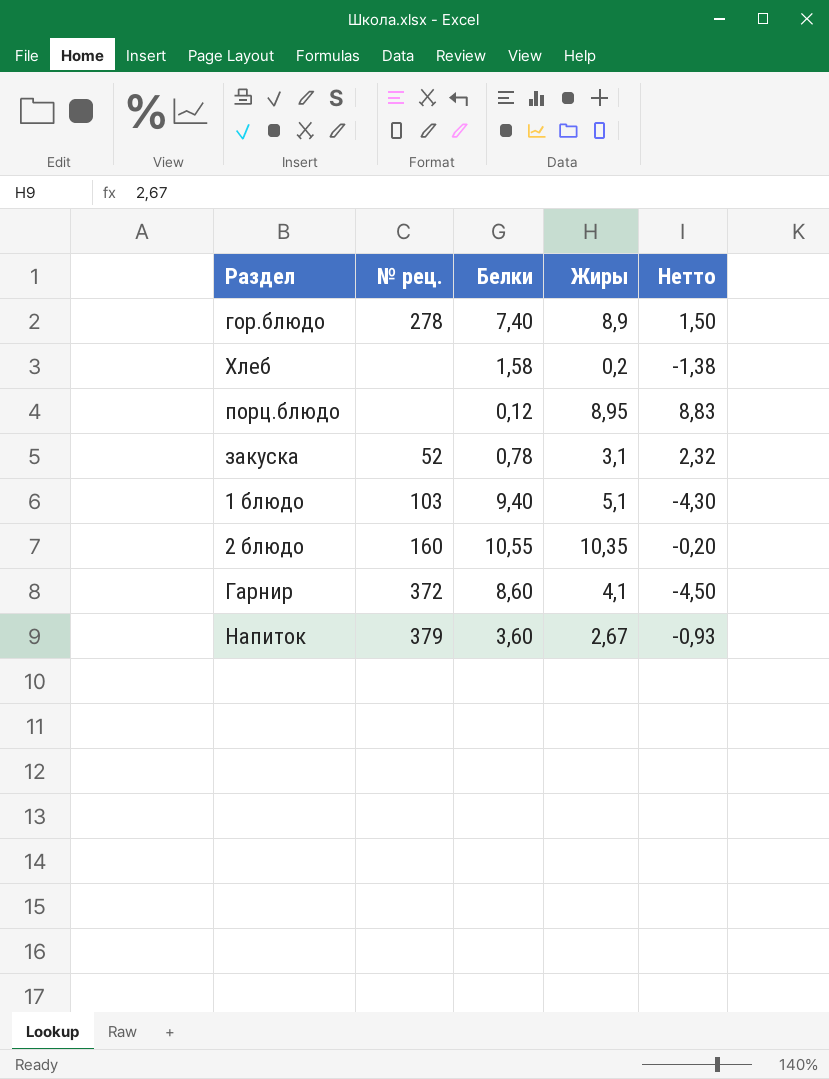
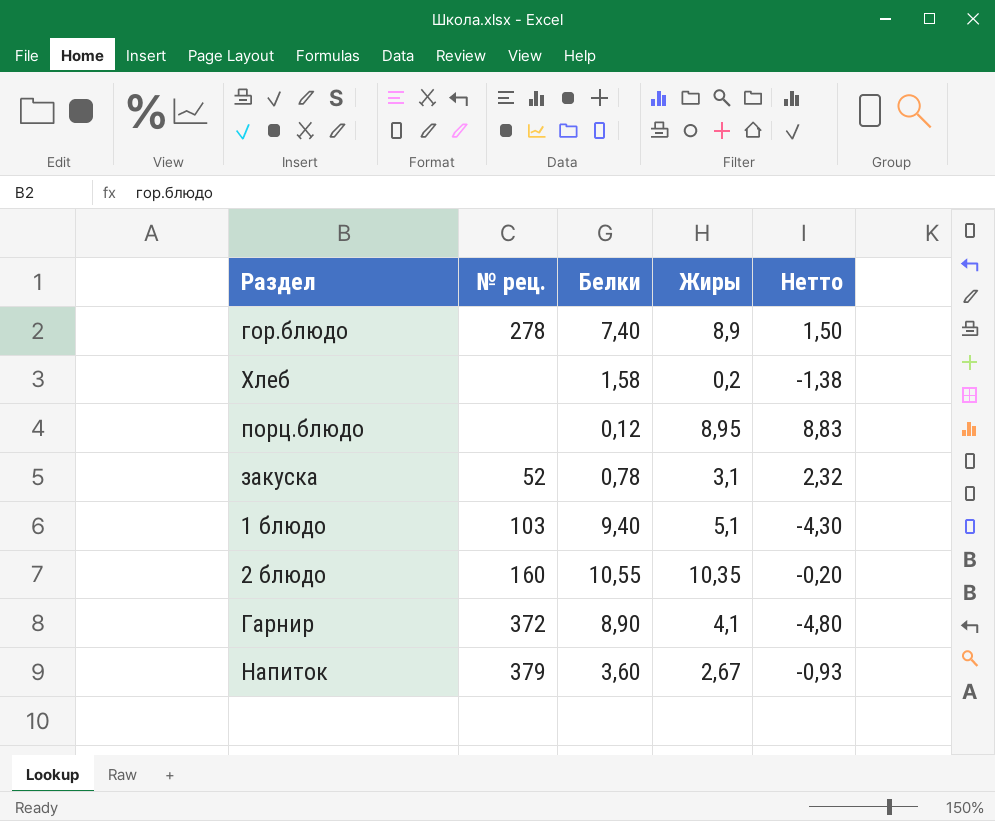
Гарнир | Белки: 8,60 -> 8,90
Гарнир | Нетто: -4,50 -> -4,80

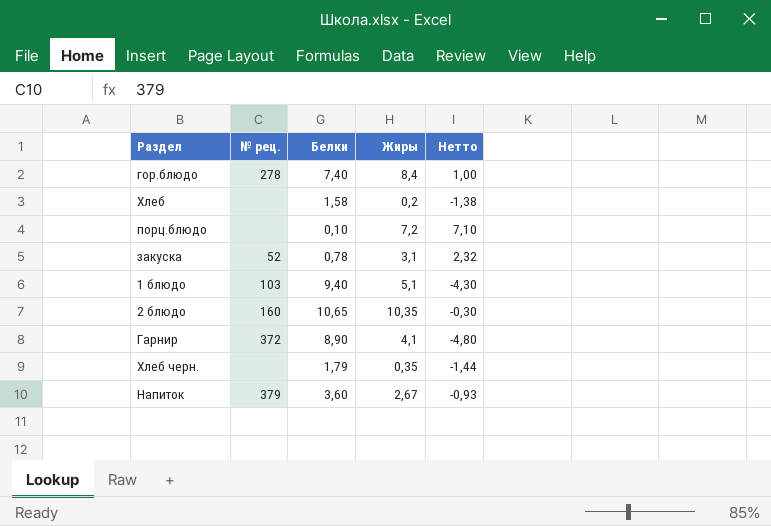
гор.блюдо | Жиры: 8,9 -> 8,4
гор.блюдо | Нетто: 1,50 -> 1,00
порц.блюдо | Белки: 0,12 -> 0,10
порц.блюдо | Жиры: 8,95 -> 7,2
порц.блюдо | Нетто: 8,83 -> 7,10
2 блюдо | Белки: 10,55 -> 10,65
2 блюдо | Нетто: -0,20 -> -0,30
row Хлеб черн.: none -> none | 1,79 | 0,35 | -1,44

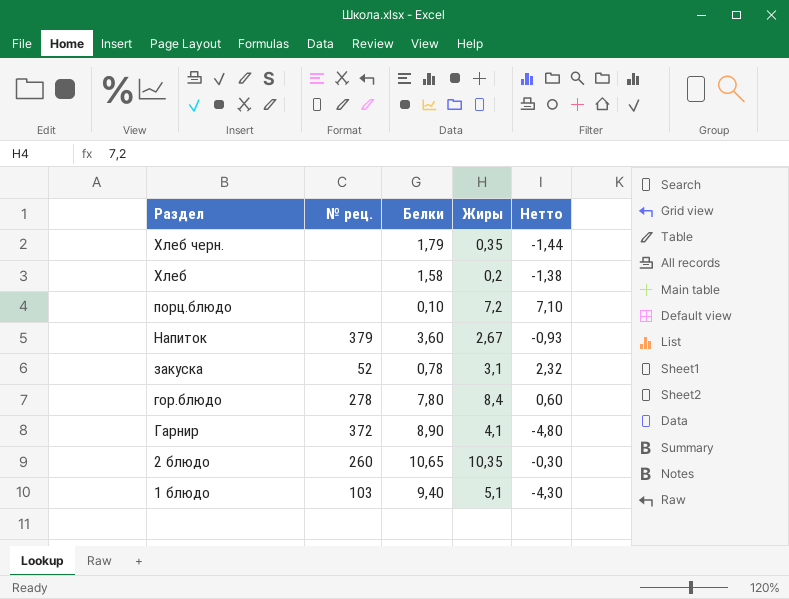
row order: none -> Раздел descending
гор.блюдо | Белки: 7,40 -> 7,80
гор.блюдо | Нетто: 1,00 -> 0,60
2 блюдо | № рец.: 160 -> 260

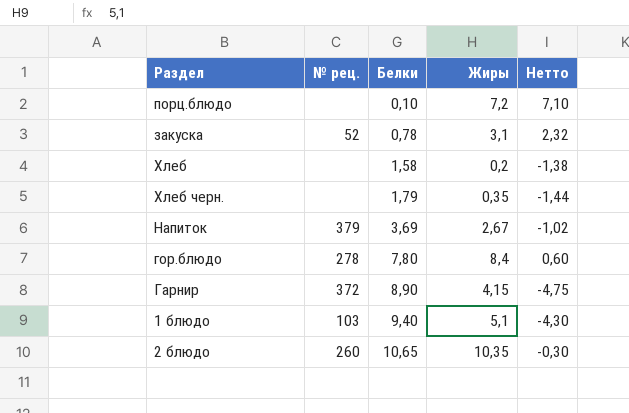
row order: Раздел descending -> Белки ascending
Напиток | Белки: 3,60 -> 3,69
Напиток | Нетто: -0,93 -> -1,02
Гарнир | Жиры: 4,1 -> 4,15
Гарнир | Нетто: -4,80 -> -4,75

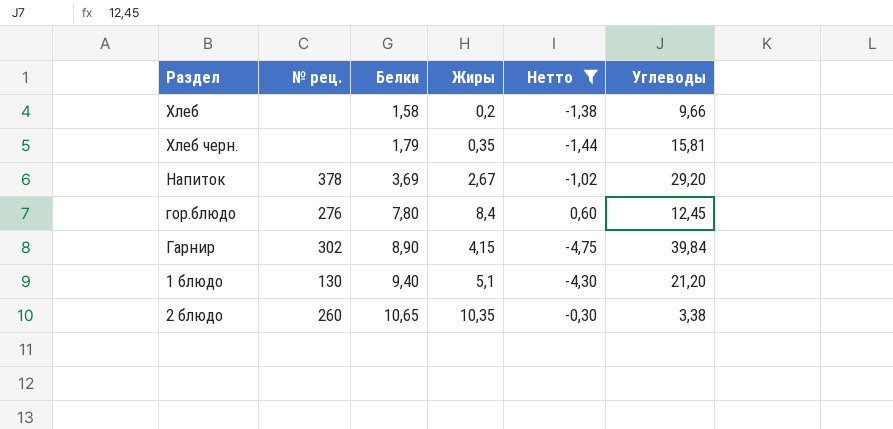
filter: none -> Нетто <= 0,60
column Углеводы | position: none -> 6
Напиток | № рец.: 379 -> 378
гор.блюдо | № рец.: 278 -> 276
Гарнир | № рец.: 372 -> 302
1 блюдо | № рец.: 103 -> 130

